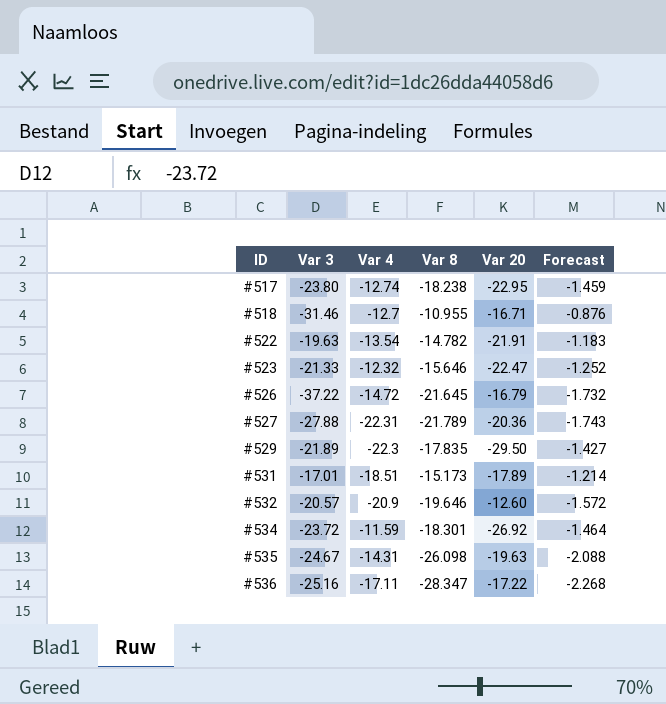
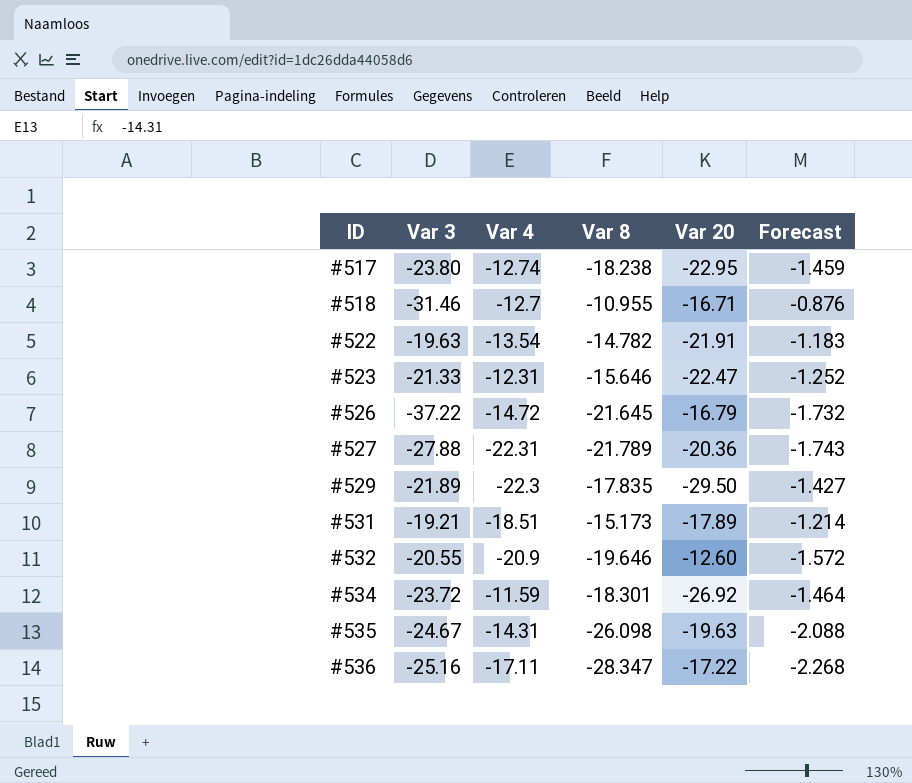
#523 | Var 4: -12.32 -> -12.31
#531 | Var 3: -17.01 -> -19.21
#532 | Var 3: -20.57 -> -20.55

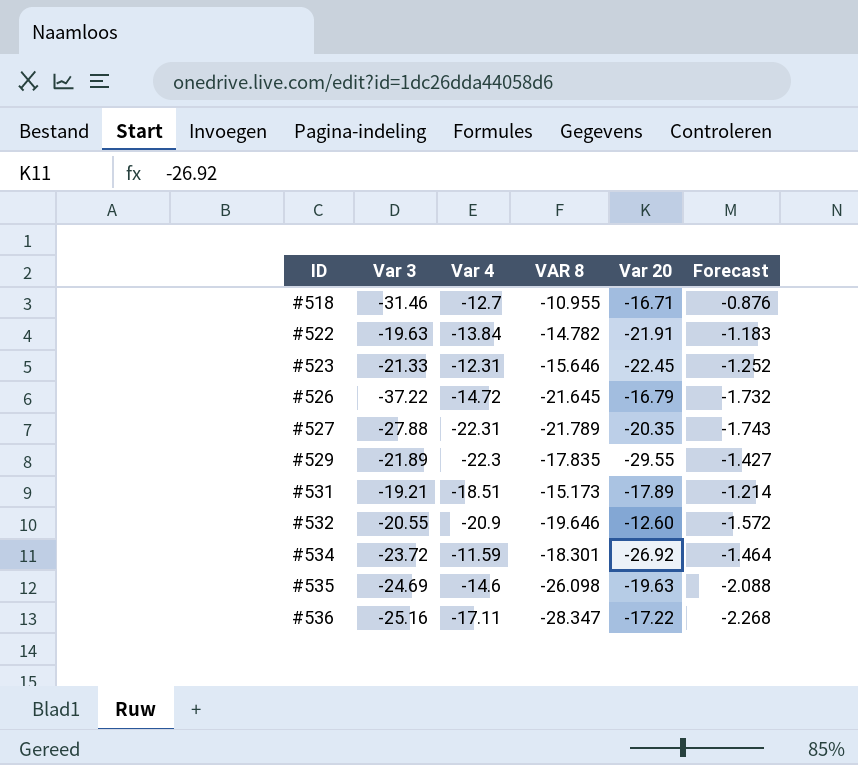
column name: Var 8 -> VAR 8
row #517: -23.80 | -12.74 | -18.238 | -22.95 | -1.459 -> none
#522 | Var 4: -13.54 -> -13.84
#523 | Var 20: -22.47 -> -22.45
#527 | Var 20: -20.36 -> -20.35
#529 | Var 20: -29.50 -> -29.55
#535 | Var 3: -24.67 -> -24.69
#535 | Var 4: -14.31 -> -14.6

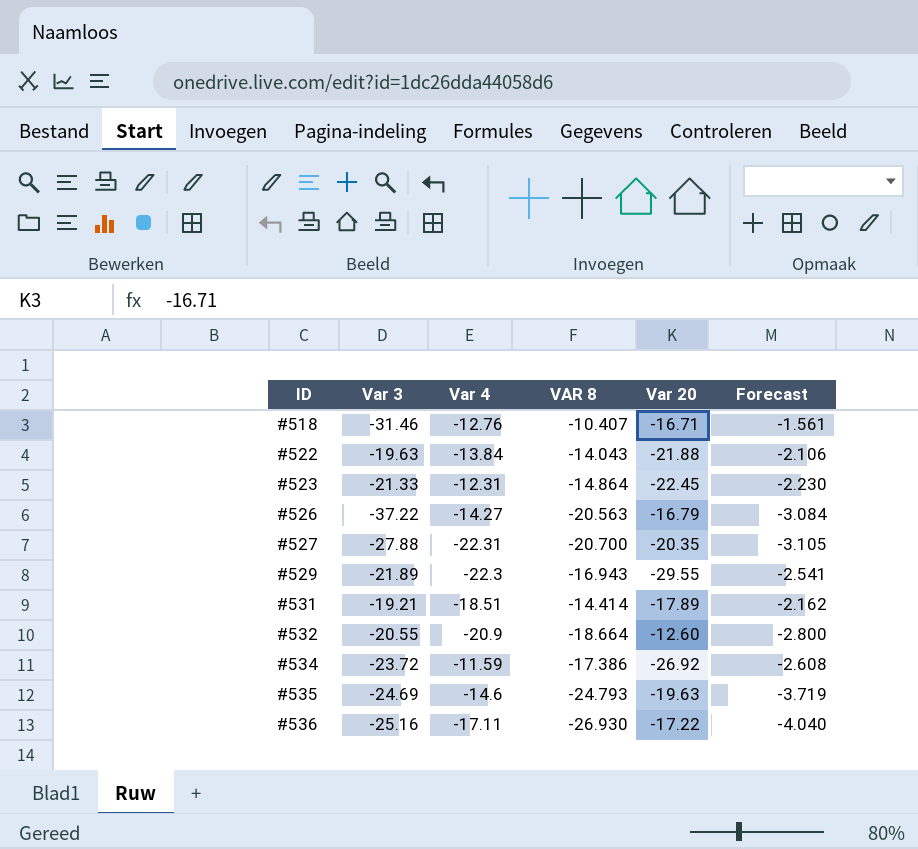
column Forecast | formula: [VAR 8] * 0.08 -> [VAR 8] * 0.15
#518 | Var 4: -12.7 -> -12.76
#518 | VAR 8: -10.955 -> -10.407
#522 | VAR 8: -14.782 -> -14.043
#522 | Var 20: -21.91 -> -21.88
#523 | VAR 8: -15.646 -> -14.864
#526 | Var 4: -14.72 -> -14.27
#526 | VAR 8: -21.645 -> -20.563
#527 | VAR 8: -21.789 -> -20.700
#529 | VAR 8: -17.835 -> -16.943
#531 | VAR 8: -15.173 -> -14.414
#532 | VAR 8: -19.646 -> -18.664
#534 | VAR 8: -18.301 -> -17.386
#535 | VAR 8: -26.098 -> -24.793
#536 | VAR 8: -28.347 -> -26.930

